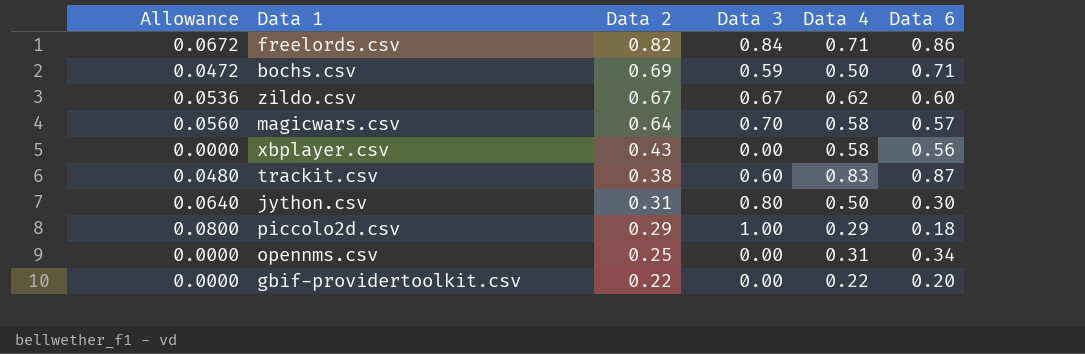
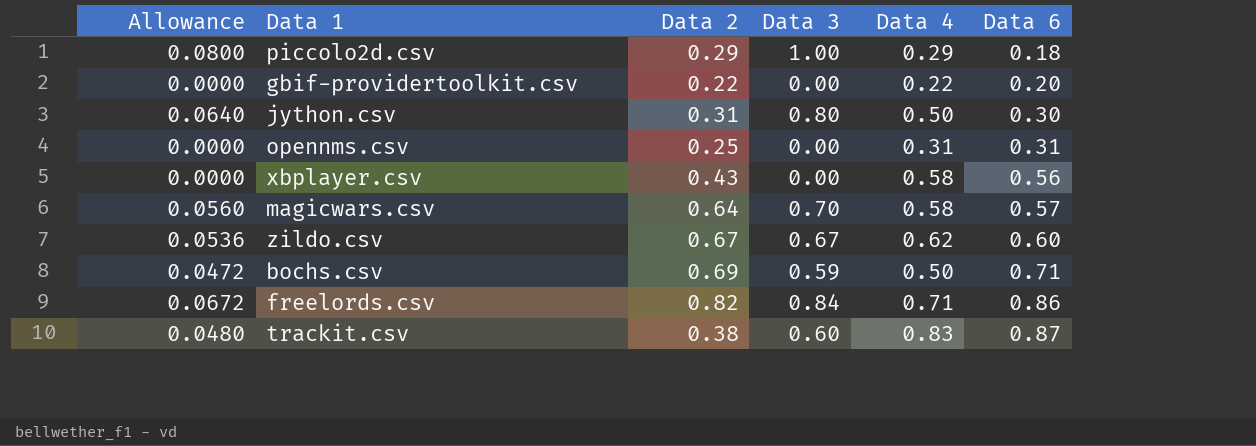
row order: Data 2 descending -> Data 6 ascending
opennms.csv | Data 6: 0.34 -> 0.31

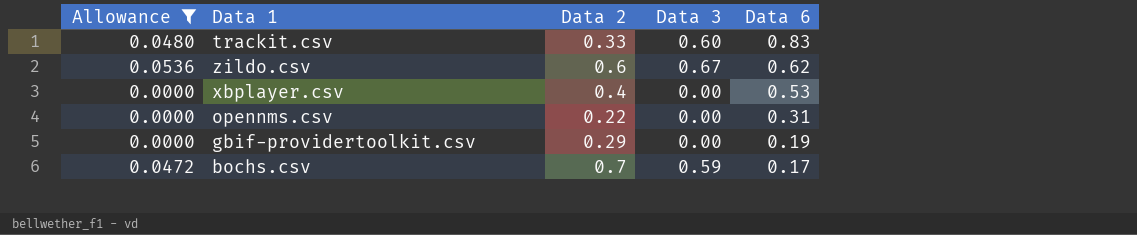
filter: none -> Allowance <= 0.0536
row order: Data 6 ascending -> Data 6 descending
column Data 4 | position: 5 -> none
trackit.csv | Data 2: 0.38 -> 0.33
trackit.csv | Data 6: 0.87 -> 0.83
zildo.csv | Data 2: 0.67 -> 0.6
zildo.csv | Data 6: 0.60 -> 0.62
xbplayer.csv | Data 2: 0.43 -> 0.4
xbplayer.csv | Data 6: 0.56 -> 0.53
opennms.csv | Data 2: 0.25 -> 0.22
gbif-providertoolkit.csv | Data 2: 0.22 -> 0.29
gbif-providertoolkit.csv | Data 6: 0.20 -> 0.19
bochs.csv | Data 2: 0.69 -> 0.7
bochs.csv | Data 6: 0.71 -> 0.17

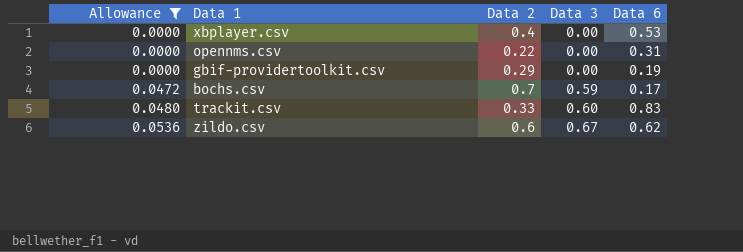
row order: Data 6 descending -> Allowance ascending

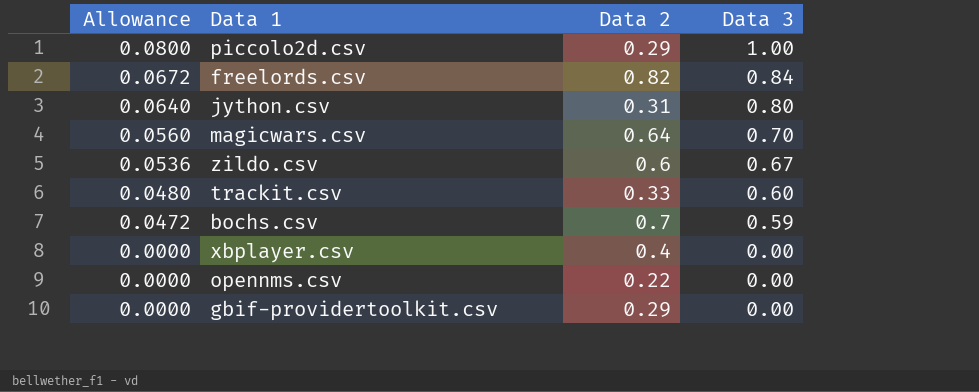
filter: Allowance <= 0.0536 -> none
row order: Allowance ascending -> Allowance descending
column Data 6 | position: 5 -> none

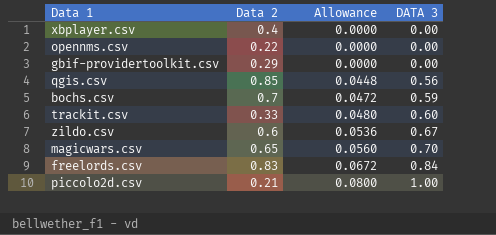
row order: Allowance descending -> Allowance ascending
column Allowance | position: 1 -> 3
column name: Data 3 -> DATA 3
row jython.csv: 0.0640 | 0.31 | 0.80 -> none
row qgis.csv: none -> 0.85 | 0.0448 | 0.56
magicwars.csv | Data 2: 0.64 -> 0.65
freelords.csv | Data 2: 0.82 -> 0.83
piccolo2d.csv | Data 2: 0.29 -> 0.21

